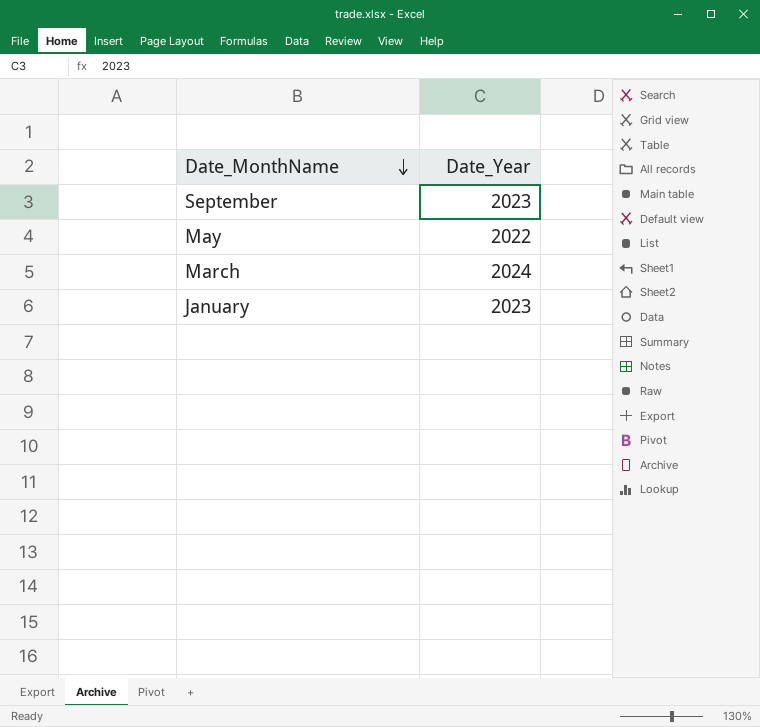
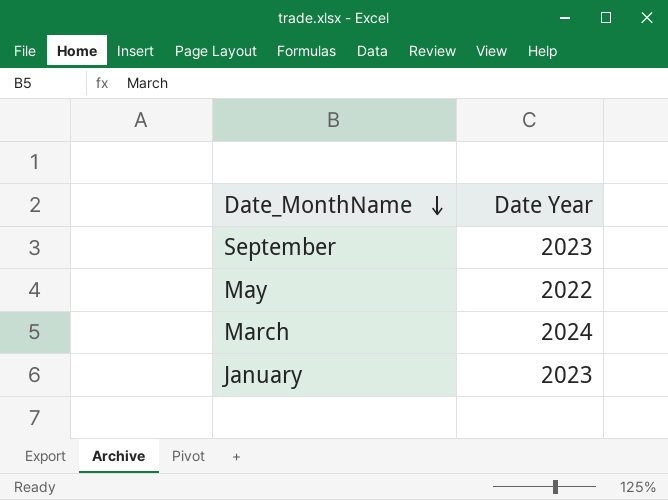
column name: Date_Year -> Date Year

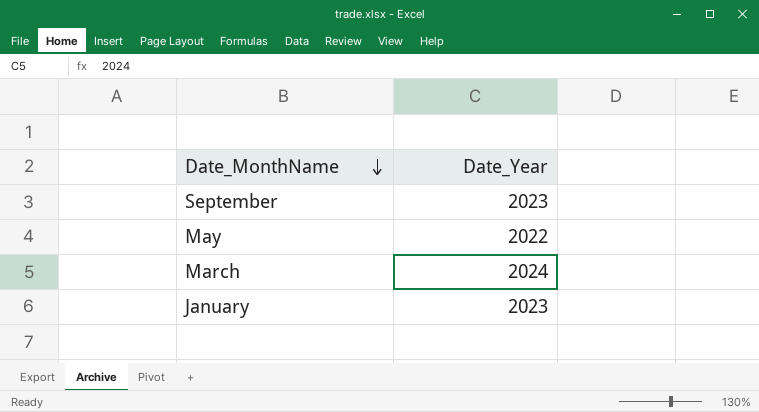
column name: Date Year -> Date_Year

